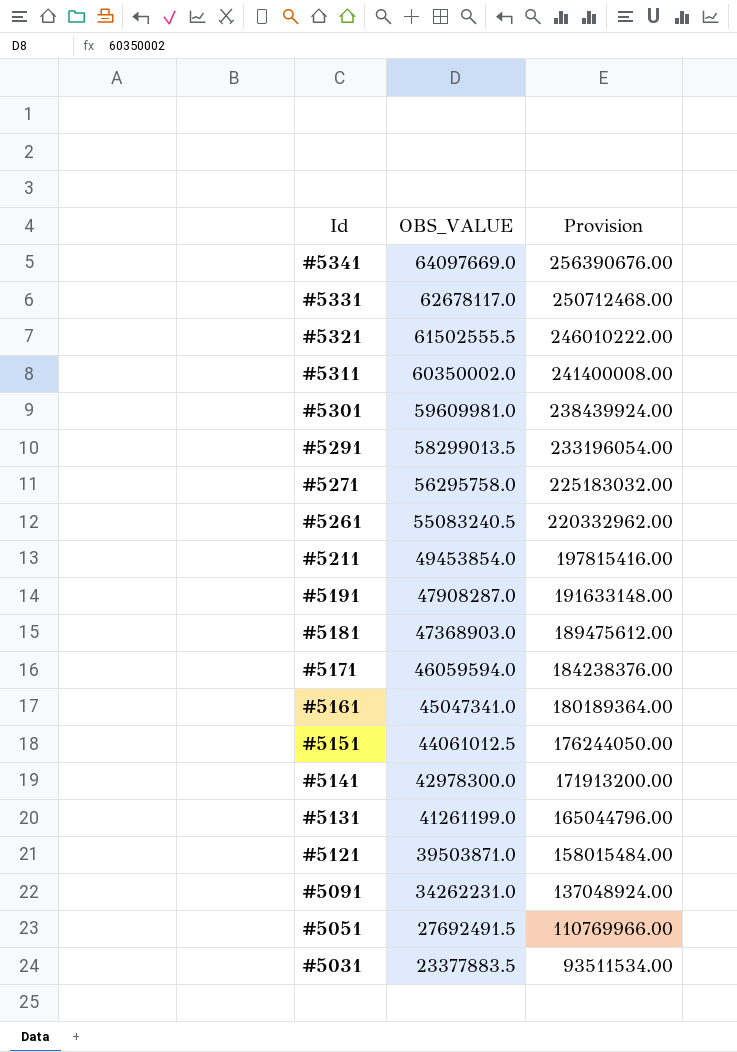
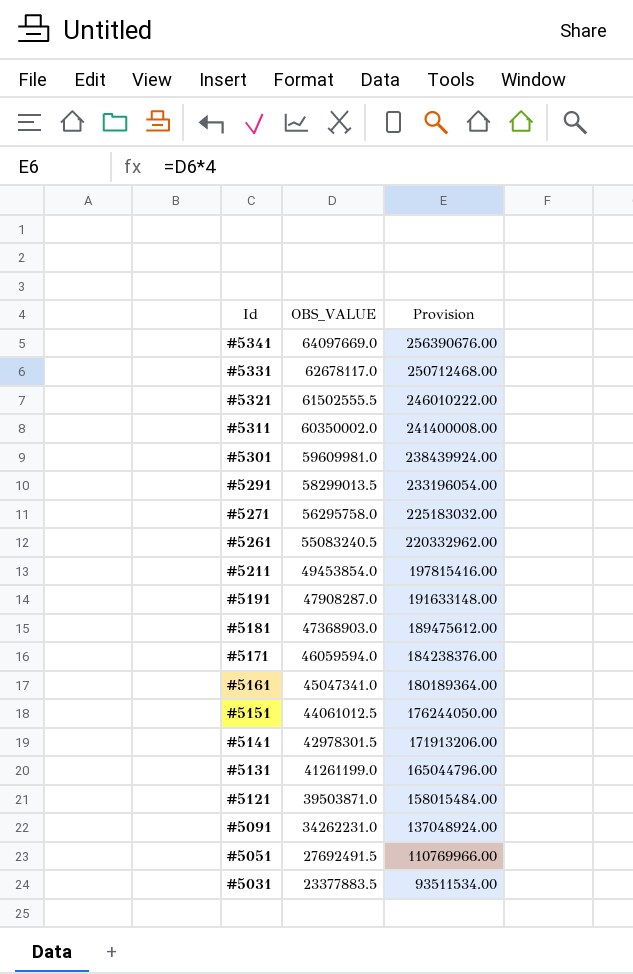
#5141 | OBS_VALUE: 42978300.0 -> 42978301.5
#5141 | Provision: 171913200.00 -> 171913206.00

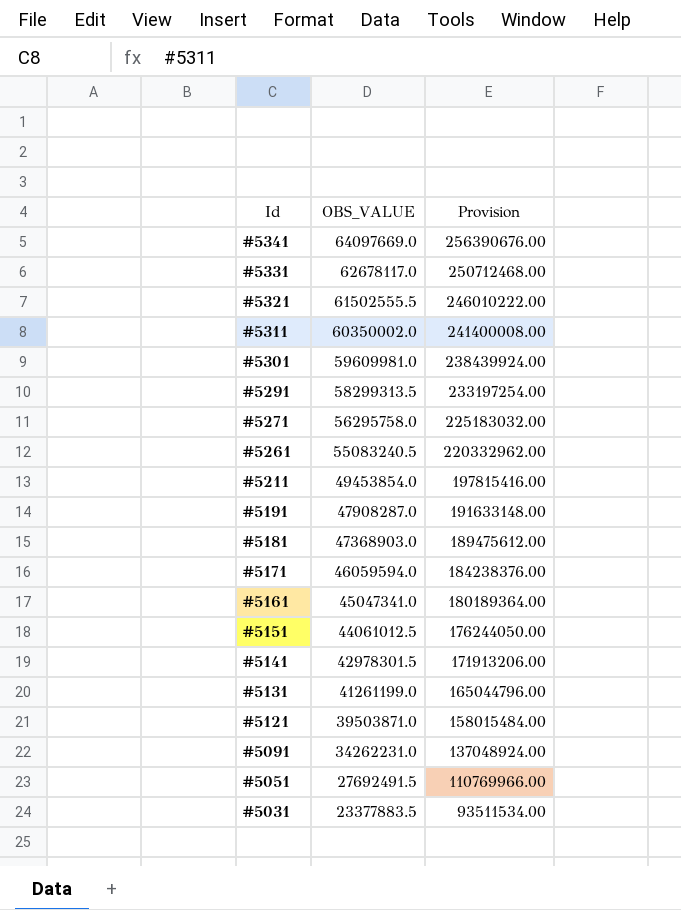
#5291 | OBS_VALUE: 58299013.5 -> 58299313.5
#5291 | Provision: 233196054.00 -> 233197254.00

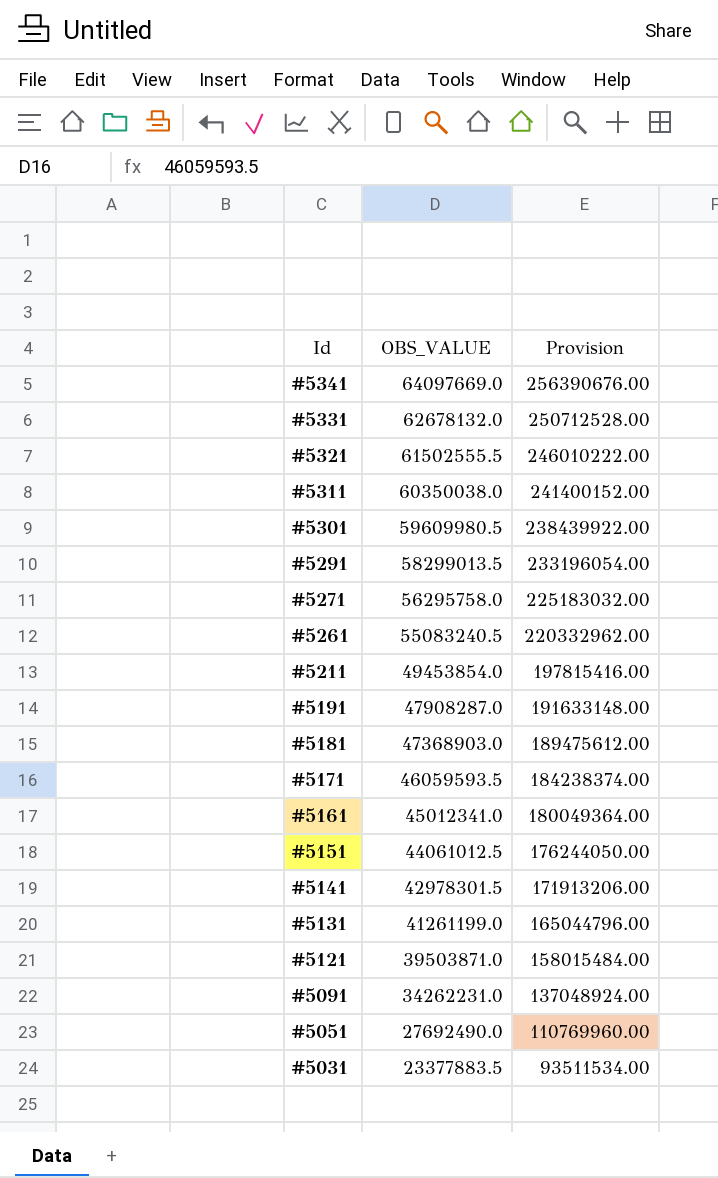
#5331 | OBS_VALUE: 62678117.0 -> 62678132.0
#5331 | Provision: 250712468.00 -> 250712528.00
#5311 | OBS_VALUE: 60350002.0 -> 60350038.0
#5311 | Provision: 241400008.00 -> 241400152.00
#5301 | OBS_VALUE: 59609981.0 -> 59609980.5
#5301 | Provision: 238439924.00 -> 238439922.00
#5291 | OBS_VALUE: 58299313.5 -> 58299013.5
#5291 | Provision: 233197254.00 -> 233196054.00
#5171 | OBS_VALUE: 46059594.0 -> 46059593.5
#5171 | Provision: 184238376.00 -> 184238374.00
#5161 | OBS_VALUE: 45047341.0 -> 45012341.0
#5161 | Provision: 180189364.00 -> 180049364.00
#5051 | OBS_VALUE: 27692491.5 -> 27692490.0
#5051 | Provision: 110769966.00 -> 110769960.00

